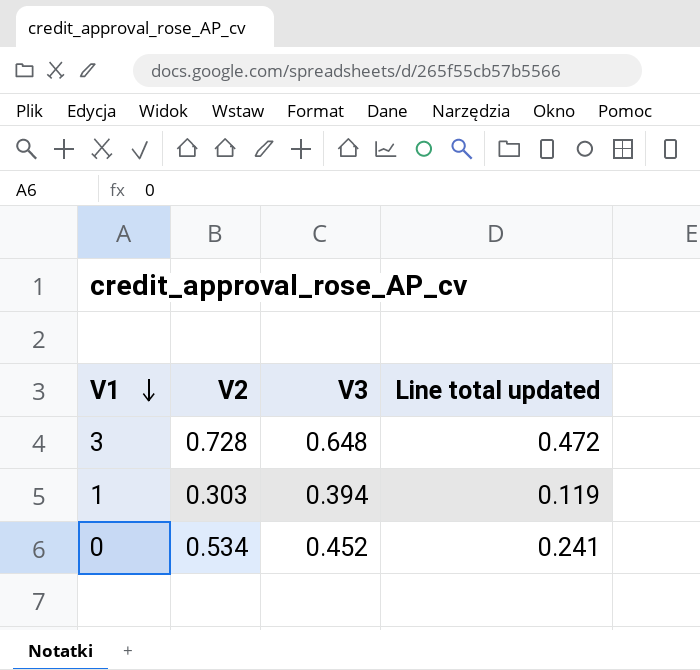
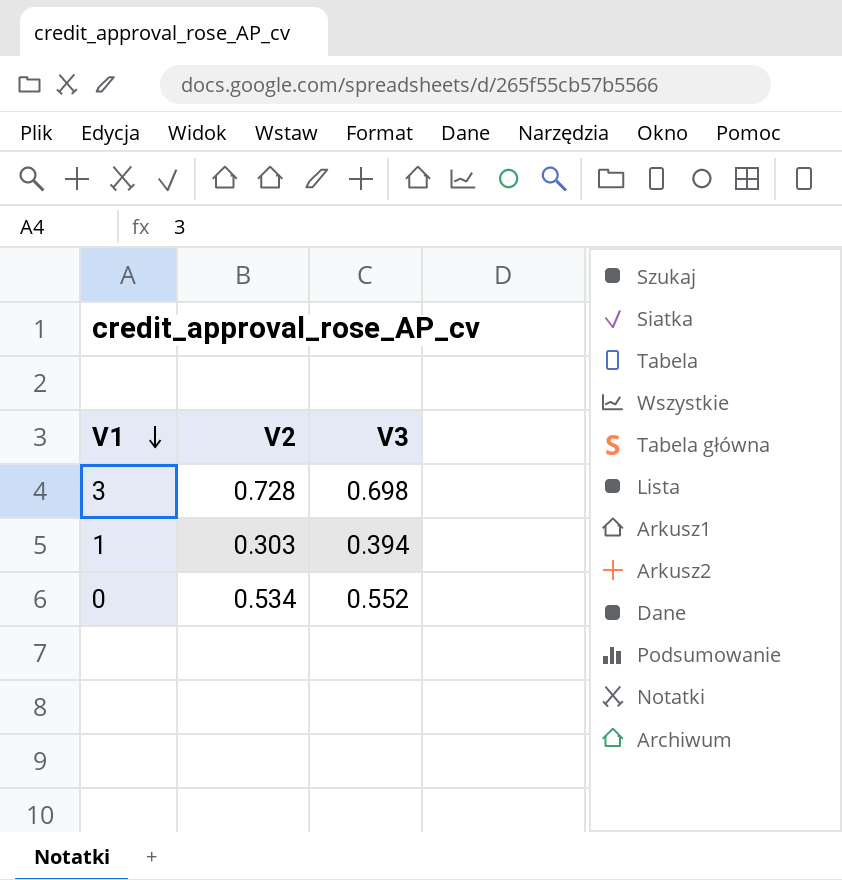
column Line total updated | formula: [V2] * [V3] -> none
3 | V3: 0.648 -> 0.698
0 | V3: 0.452 -> 0.552

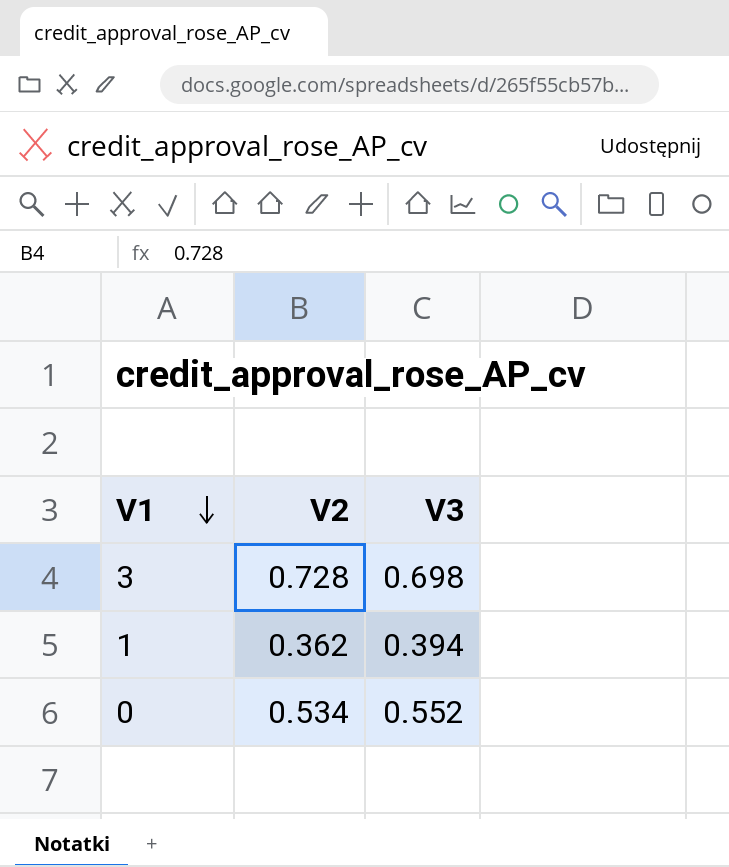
1 | V2: 0.303 -> 0.362

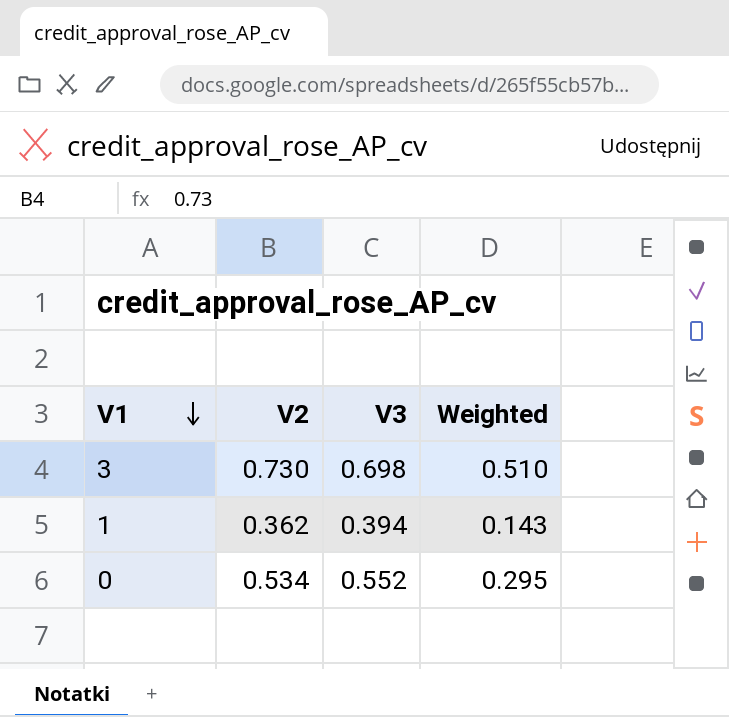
column Weighted | formula: none -> [V2] * [V3]
3 | V2: 0.728 -> 0.730

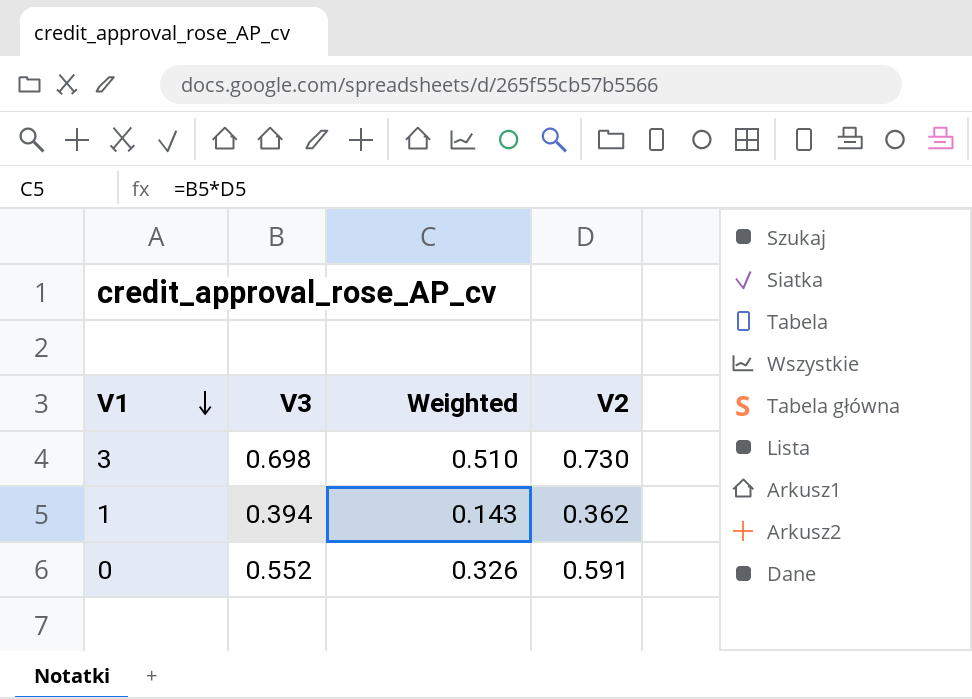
column V2 | position: 2 -> 4
0 | Weighted: 0.295 -> 0.326
0 | V2: 0.534 -> 0.591

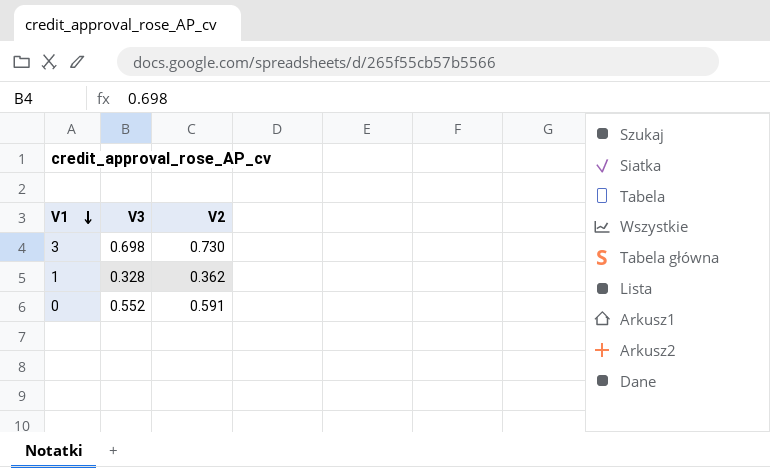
column Weighted | formula: [V3] * [V2] -> none
1 | V3: 0.394 -> 0.328

